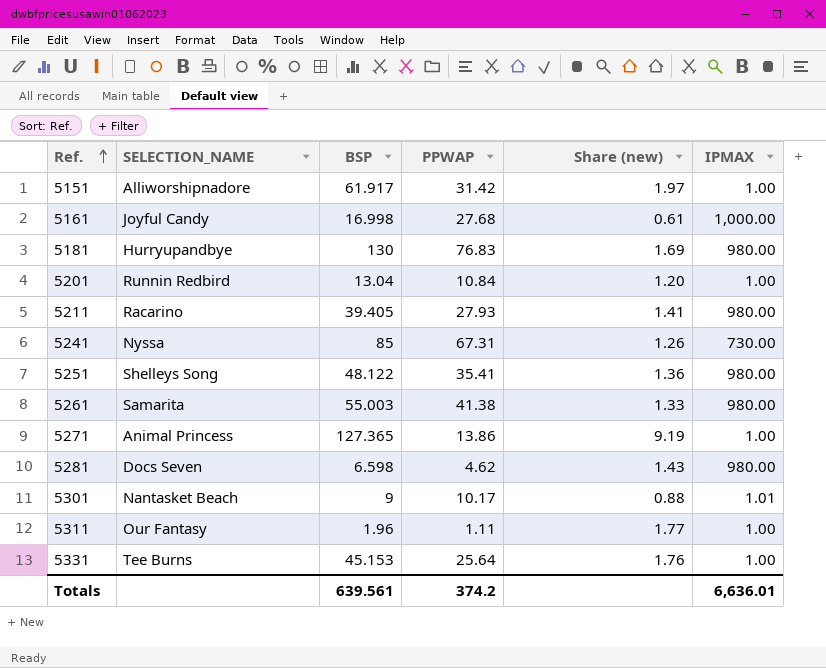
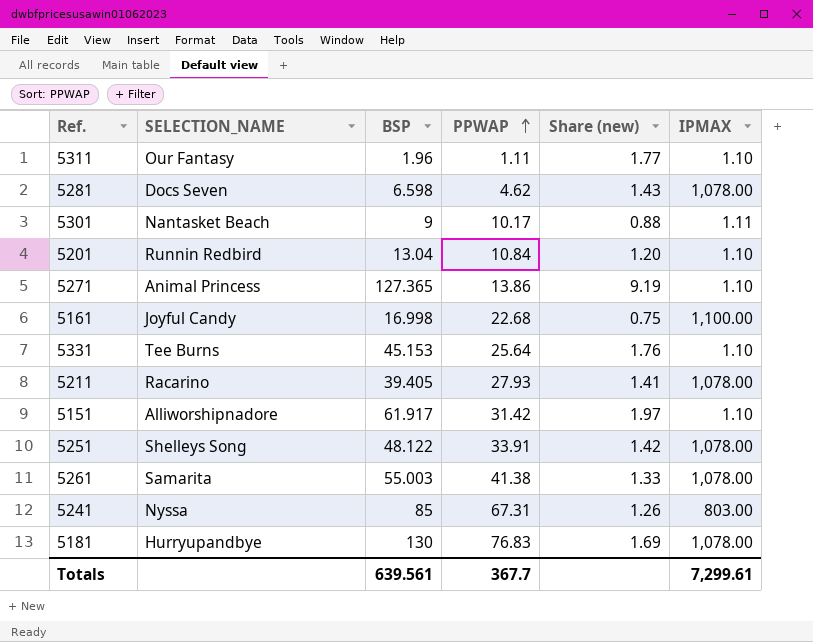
row order: Ref. ascending -> PPWAP ascending
5311 | IPMAX: 1.00 -> 1.10
5281 | IPMAX: 980.00 -> 1,078.00
5301 | IPMAX: 1.01 -> 1.11
5201 | IPMAX: 1.00 -> 1.10
5271 | IPMAX: 1.00 -> 1.10
5161 | PPWAP: 27.68 -> 22.68
5161 | Share (new): 0.61 -> 0.75
5161 | IPMAX: 1,000.00 -> 1,100.00
5331 | IPMAX: 1.00 -> 1.10
5211 | IPMAX: 980.00 -> 1,078.00
5151 | IPMAX: 1.00 -> 1.10
5251 | PPWAP: 35.41 -> 33.91
5251 | Share (new): 1.36 -> 1.42
5251 | IPMAX: 980.00 -> 1,078.00
5261 | IPMAX: 980.00 -> 1,078.00
5241 | IPMAX: 730.00 -> 803.00
5181 | IPMAX: 980.00 -> 1,078.00
Totals | PPWAP: 374.2 -> 367.7
Totals | IPMAX: 6,636.01 -> 7,299.61

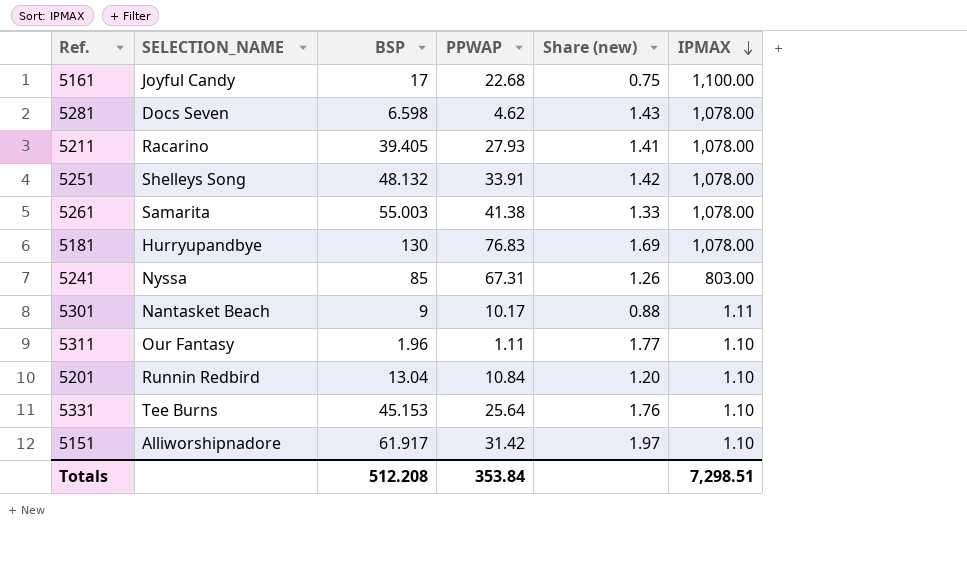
row order: PPWAP ascending -> IPMAX descending
row 5271: Animal Princess | 127.365 | 13.86 | 9.19 | 1.10 -> none
5161 | BSP: 16.998 -> 17
5251 | BSP: 48.122 -> 48.132
Totals | BSP: 639.561 -> 512.208
Totals | PPWAP: 367.7 -> 353.84
Totals | IPMAX: 7,299.61 -> 7,298.51

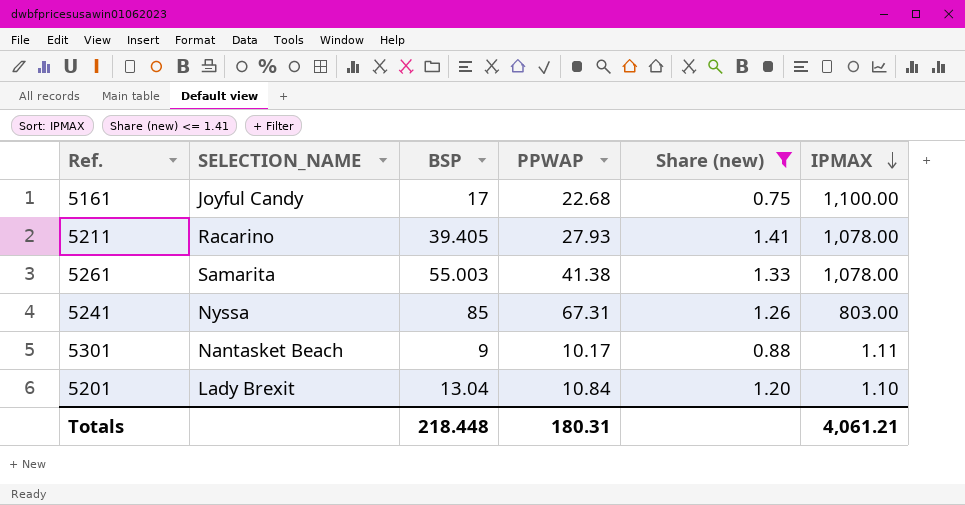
filter: none -> Share (new) <= 1.41
5201 | SELECTION_NAME: Runnin Redbird -> Lady Brexit
Totals | BSP: 512.208 -> 218.448
Totals | PPWAP: 353.84 -> 180.31
Totals | IPMAX: 7,298.51 -> 4,061.21

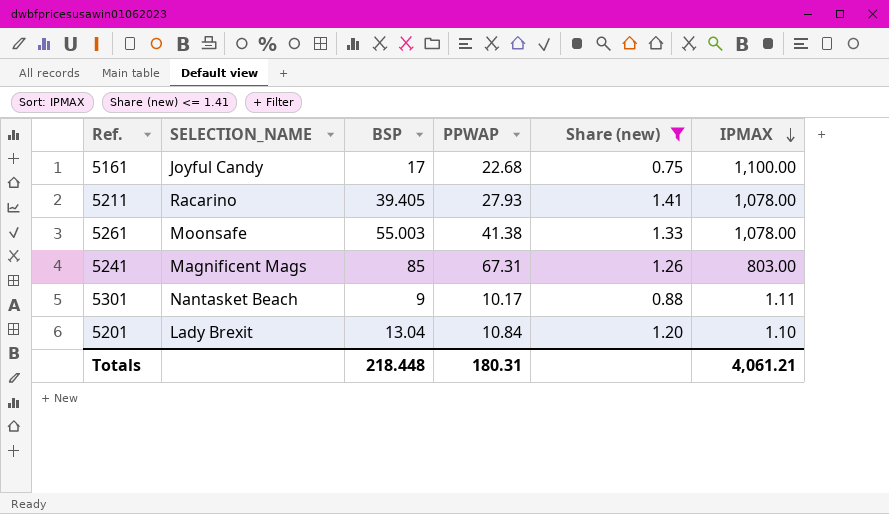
5261 | SELECTION_NAME: Samarita -> Moonsafe
5241 | SELECTION_NAME: Nyssa -> Magnificent Mags

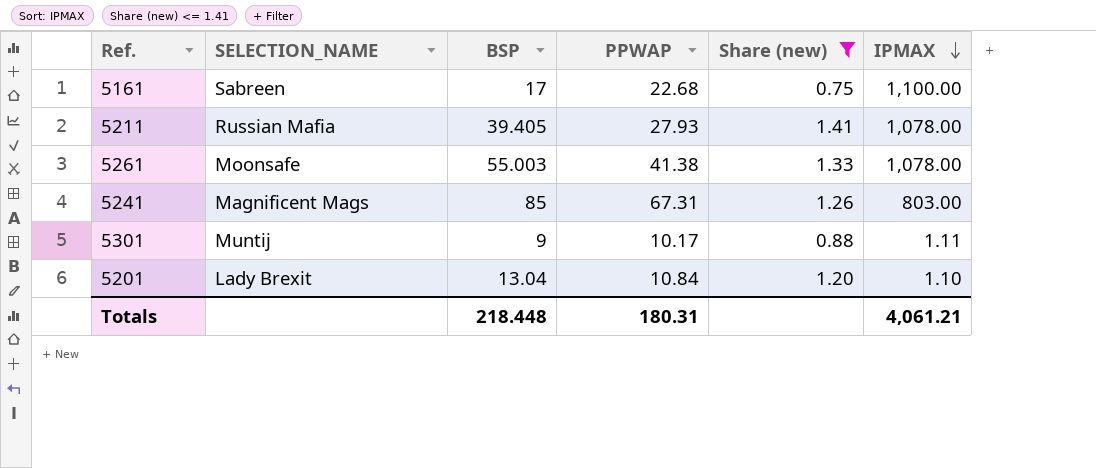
5161 | SELECTION_NAME: Joyful Candy -> Sabreen
5211 | SELECTION_NAME: Racarino -> Russian Mafia
5301 | SELECTION_NAME: Nantasket Beach -> Muntij

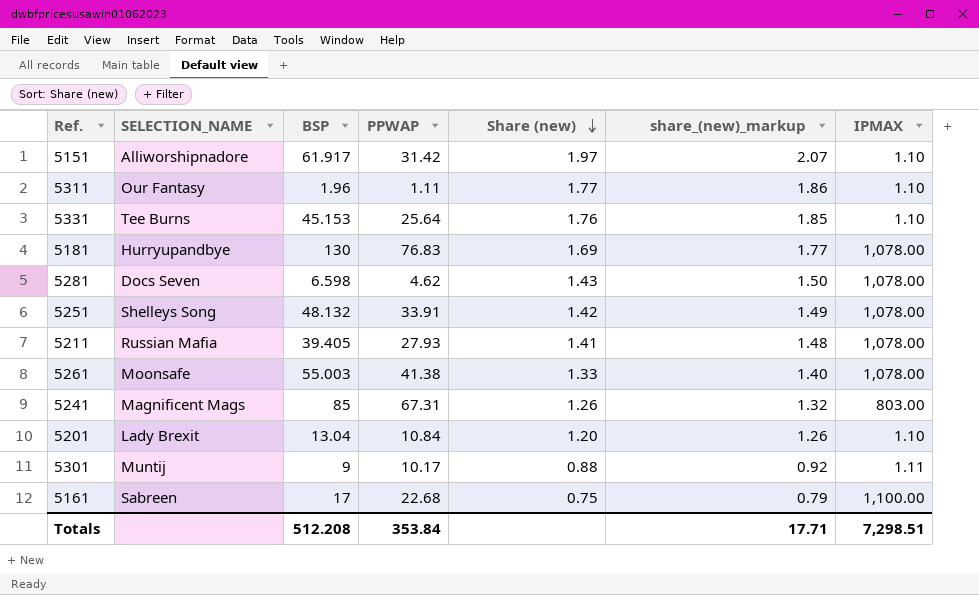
filter: Share (new) <= 1.41 -> none
row order: IPMAX descending -> Share (new) descending
column share_(new)_markup | formula: none -> [Share (new)] * 1.05
Totals | BSP: 218.448 -> 512.208
Totals | PPWAP: 180.31 -> 353.84
Totals | IPMAX: 4,061.21 -> 7,298.51

